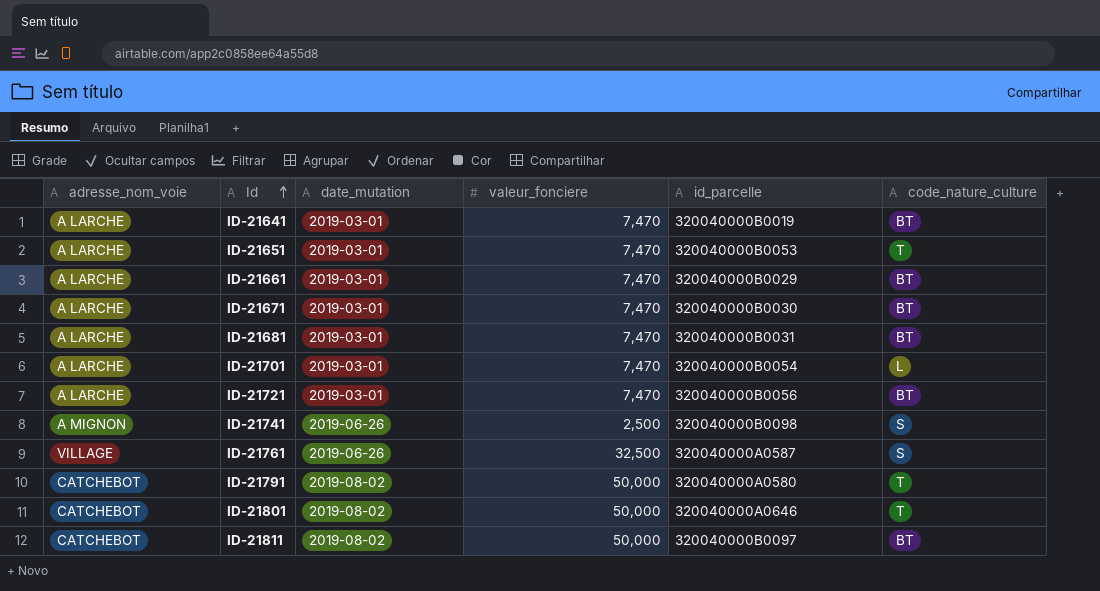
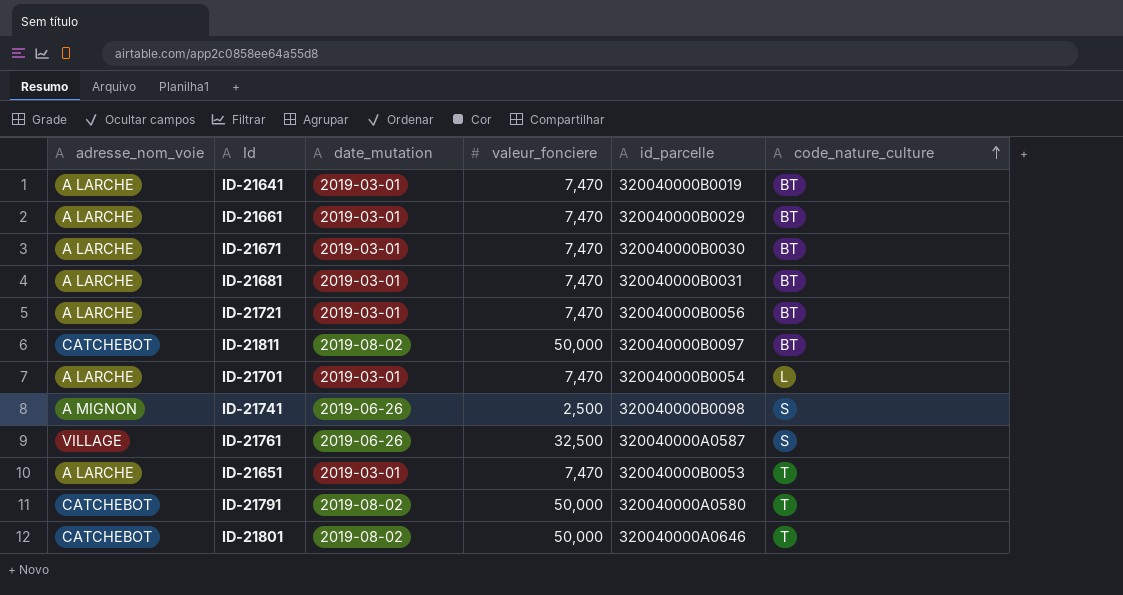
row order: Id ascending -> code_nature_culture ascending

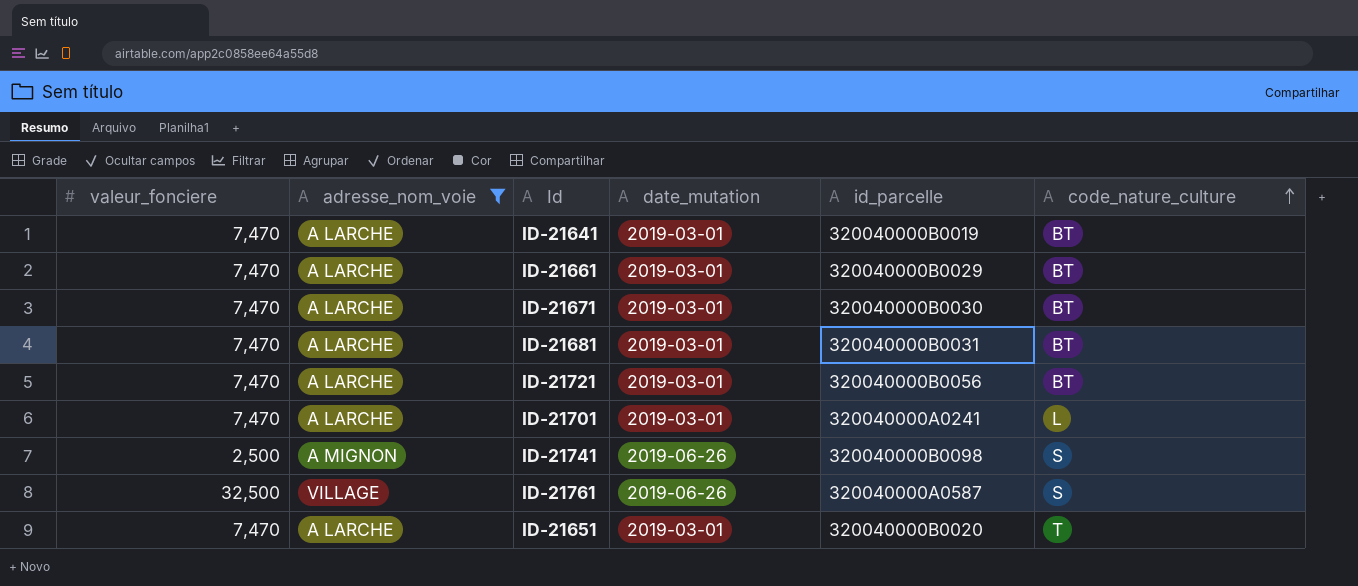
filter: none -> adresse_nom_voie != CATCHEBOT
column valeur_fonciere | position: 4 -> 1
ID-21701 | id_parcelle: 320040000B0054 -> 320040000A0241
ID-21651 | id_parcelle: 320040000B0053 -> 320040000B0020

